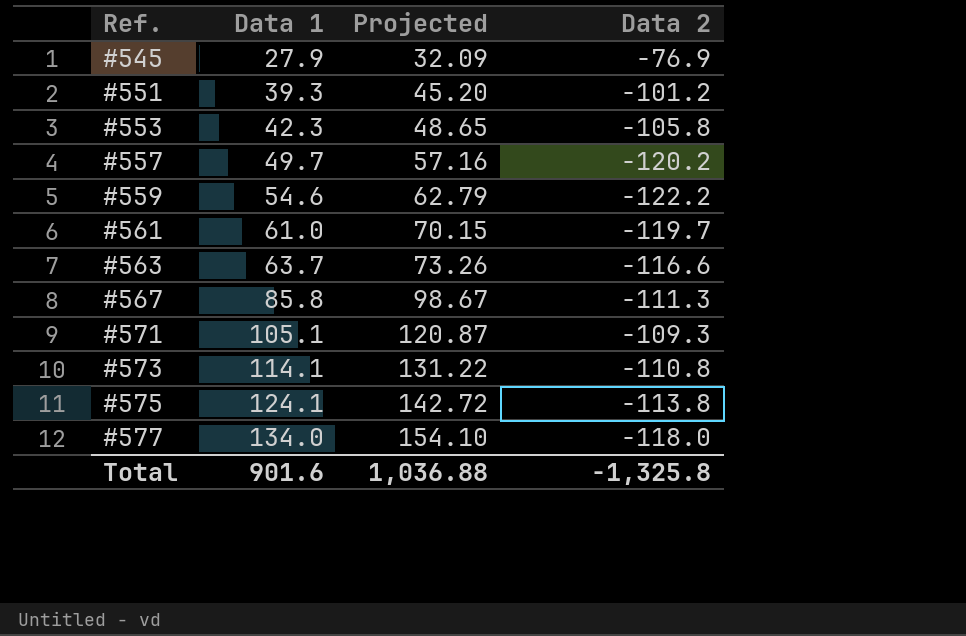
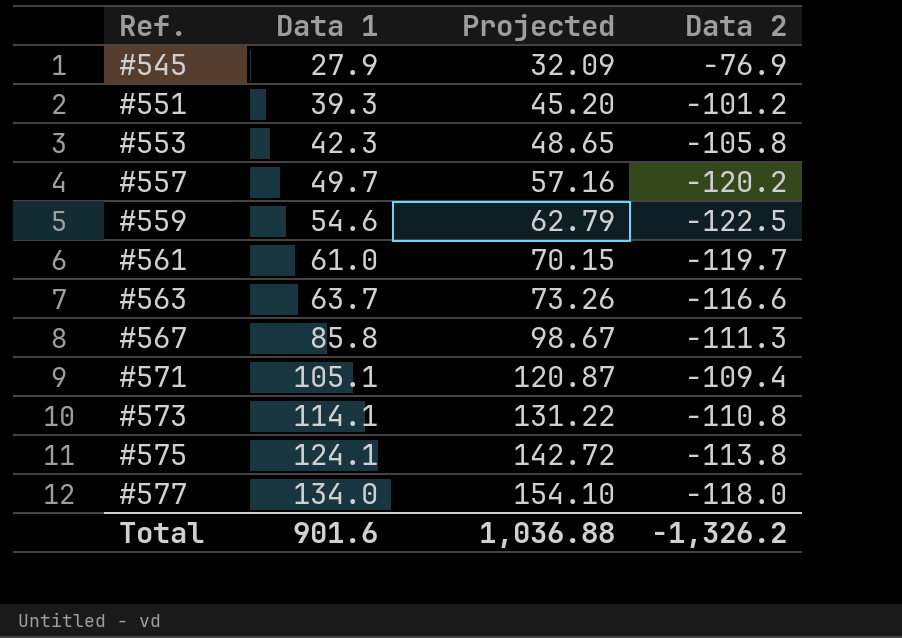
#559 | Data 2: -122.2 -> -122.5
#571 | Data 2: -109.3 -> -109.4
Total | Data 2: -1,325.8 -> -1,326.2

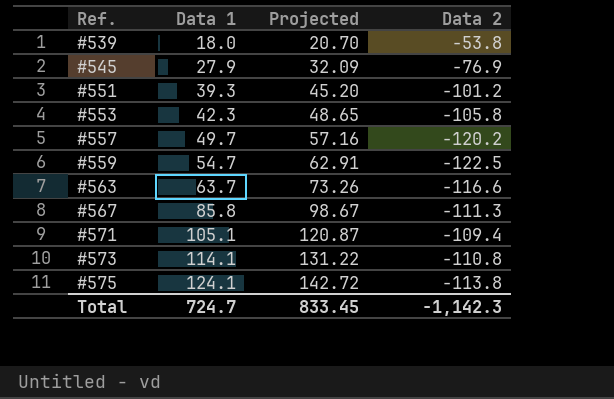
row #561: 61.0 | 70.15 | -119.7 -> none
row #577: 134.0 | 154.10 | -118.0 -> none
row #539: none -> 18.0 | 20.70 | -53.8
#559 | Data 1: 54.6 -> 54.7
#559 | Projected: 62.79 -> 62.91
Total | Data 1: 901.6 -> 724.7
Total | Projected: 1,036.88 -> 833.45
Total | Data 2: -1,326.2 -> -1,142.3

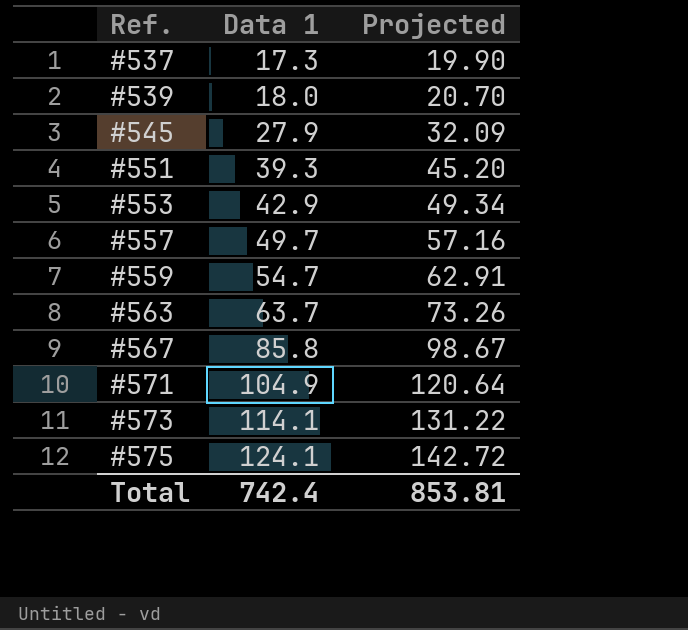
column Data 2 | position: 4 -> none
row #537: none -> 17.3 | 19.90
#553 | Data 1: 42.3 -> 42.9
#553 | Projected: 48.65 -> 49.34
#571 | Data 1: 105.1 -> 104.9
#571 | Projected: 120.87 -> 120.64
Total | Data 1: 724.7 -> 742.4
Total | Projected: 833.45 -> 853.81

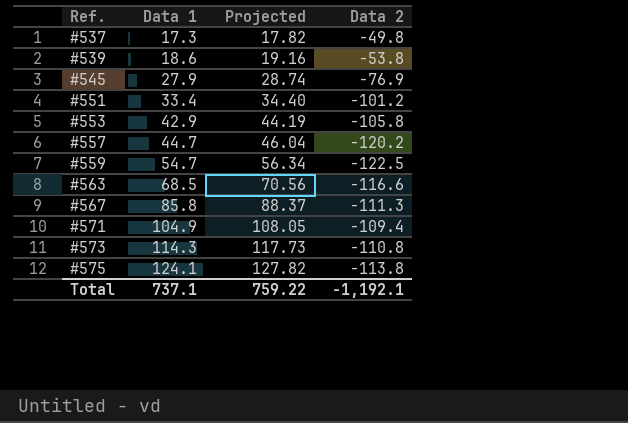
column Projected | formula: [Data 1] * 1.15 -> [Data 1] * 1.03
column Data 2 | position: none -> 4
#539 | Data 1: 18.0 -> 18.6
#551 | Data 1: 39.3 -> 33.4
#557 | Data 1: 49.7 -> 44.7
#563 | Data 1: 63.7 -> 68.5
#573 | Data 1: 114.1 -> 114.3
Total | Data 1: 742.4 -> 737.1
Total | Projected: 853.81 -> 759.22

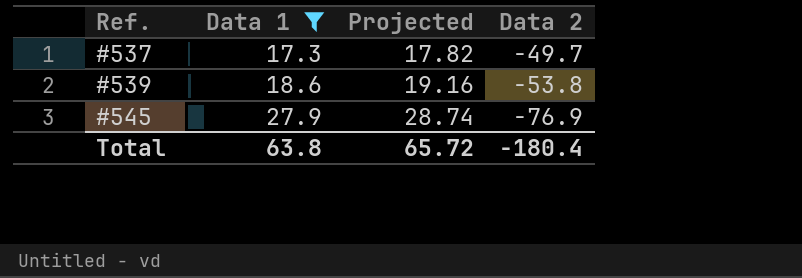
filter: none -> Data 1 <= 27.9
#537 | Data 2: -49.8 -> -49.7
Total | Data 1: 737.1 -> 63.8
Total | Projected: 759.22 -> 65.72
Total | Data 2: -1,192.1 -> -180.4

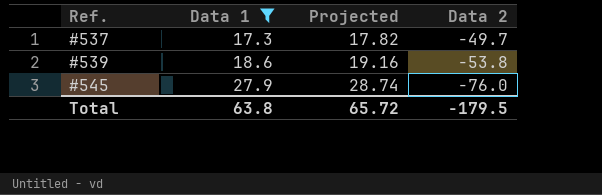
#545 | Data 2: -76.9 -> -76.0
Total | Data 2: -180.4 -> -179.5

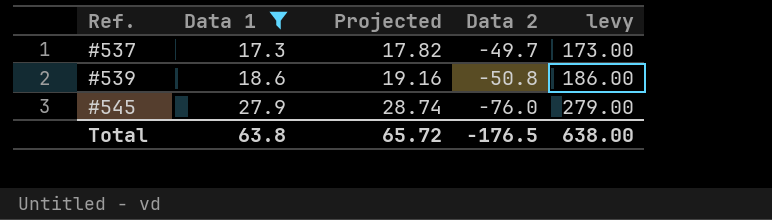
column levy | formula: none -> [Data 1] * 10
#539 | Data 2: -53.8 -> -50.8
Total | Data 2: -179.5 -> -176.5

